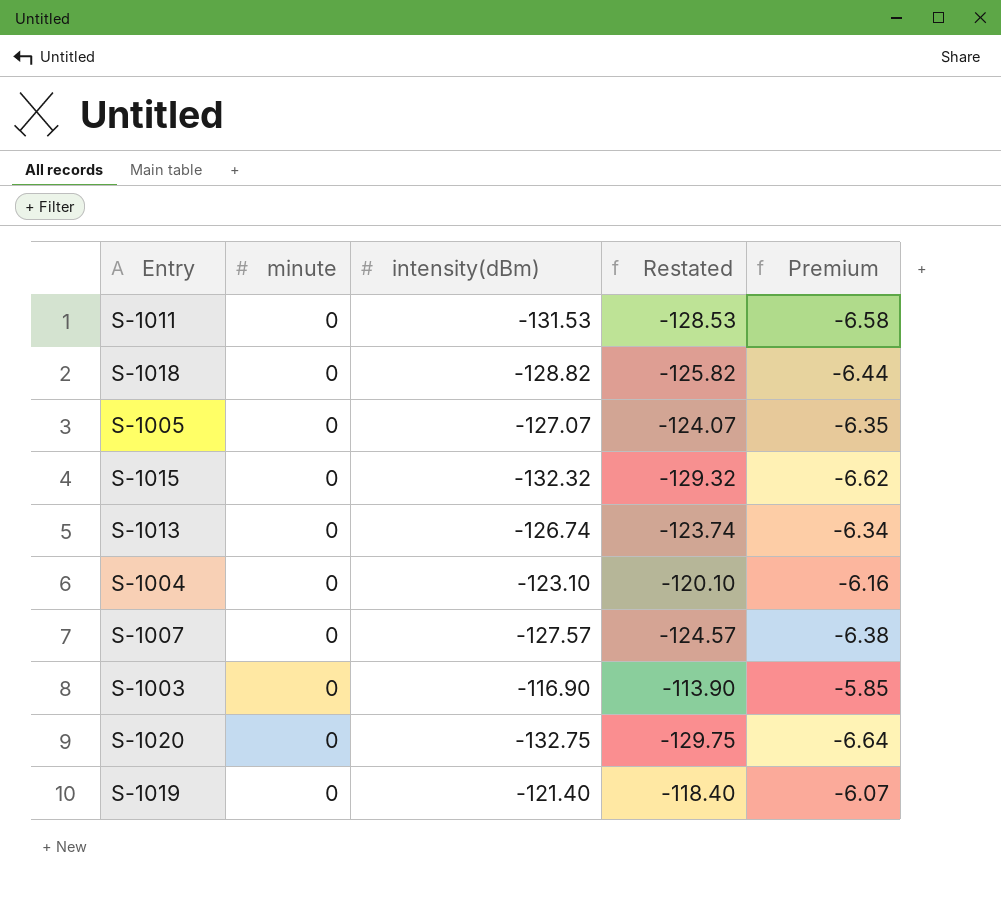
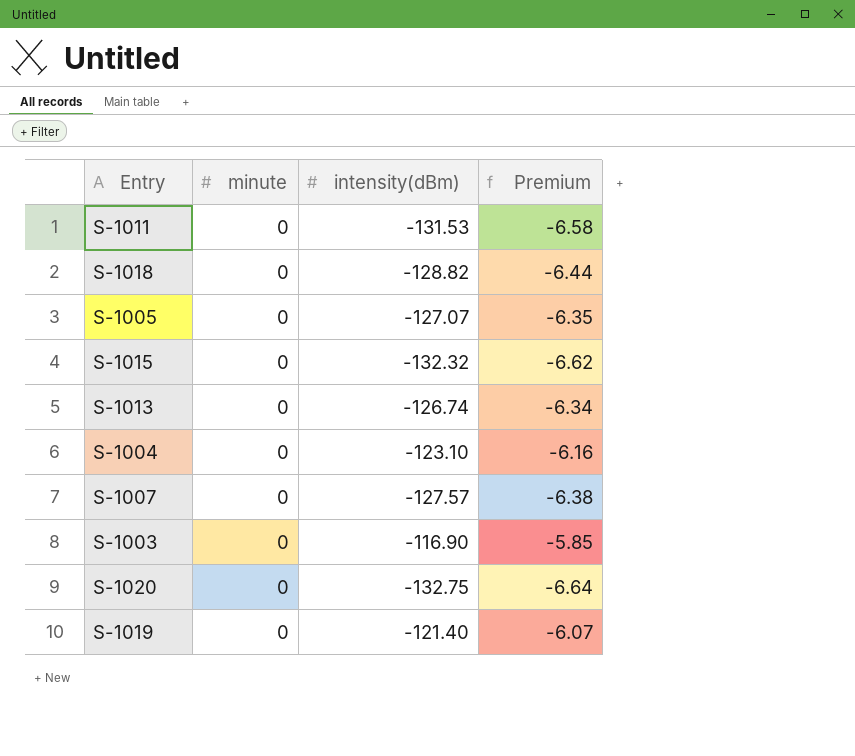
column Restated | formula: [intensity(dBm)] + 3 -> none

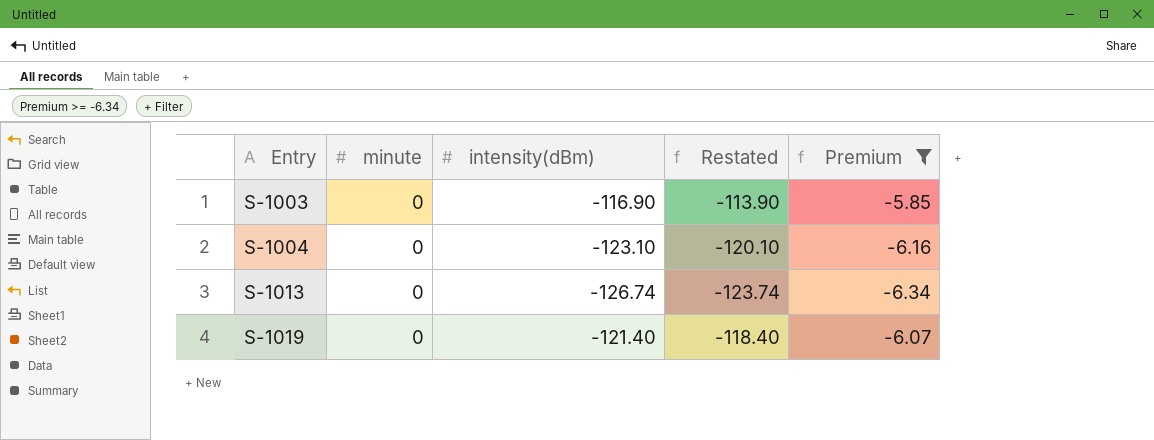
filter: none -> Premium >= -6.34
row order: none -> Entry ascending
column Restated | formula: none -> [intensity(dBm)] + 3

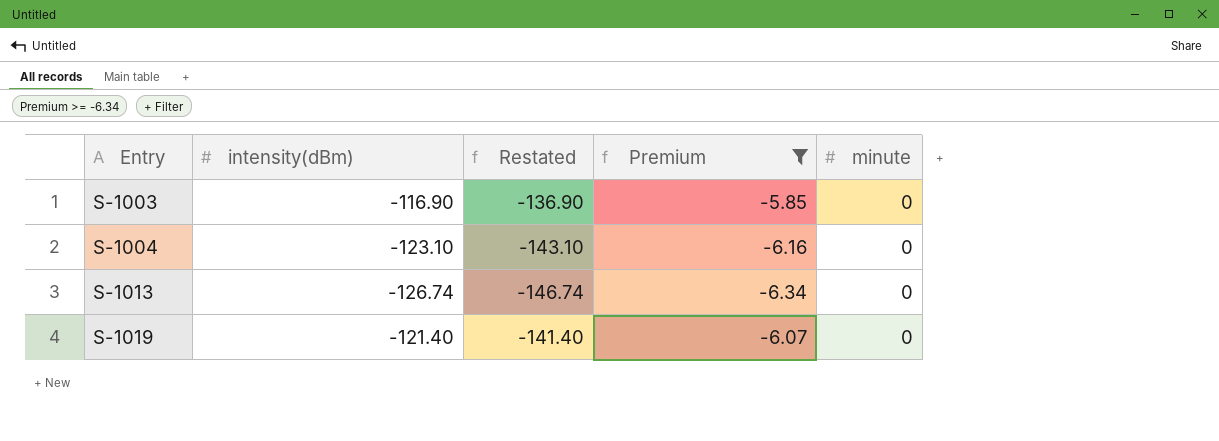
column Restated | formula: [intensity(dBm)] + 3 -> [intensity(dBm)] - 20
column minute | position: 2 -> 5

